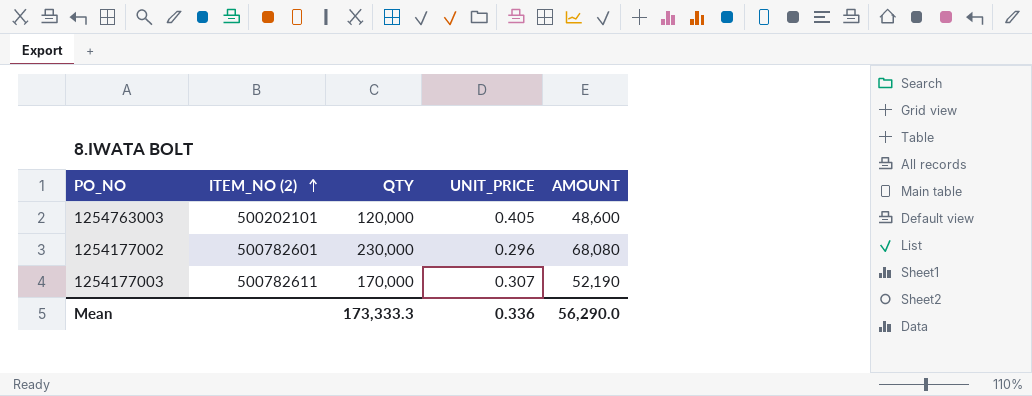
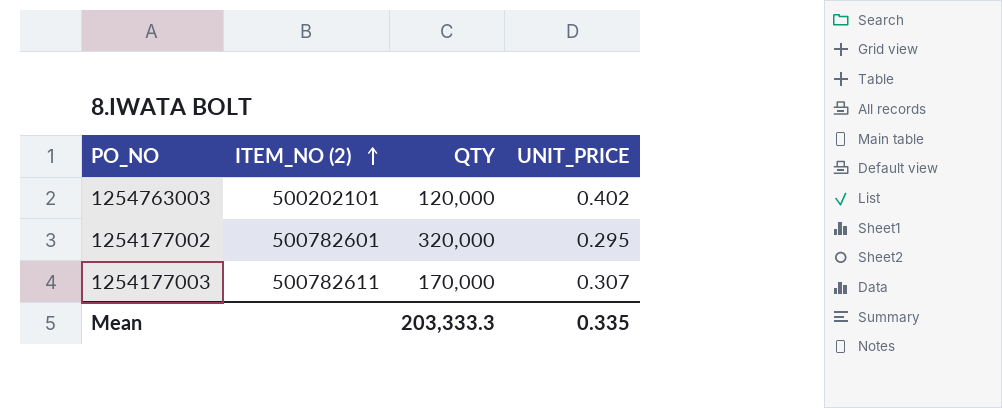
column AMOUNT | formula: [QTY] * [UNIT_PRICE] -> none
1254763003 | UNIT_PRICE: 0.405 -> 0.402
1254177002 | QTY: 230,000 -> 320,000
1254177002 | UNIT_PRICE: 0.296 -> 0.295
Mean | QTY: 173,333.3 -> 203,333.3
Mean | UNIT_PRICE: 0.336 -> 0.335

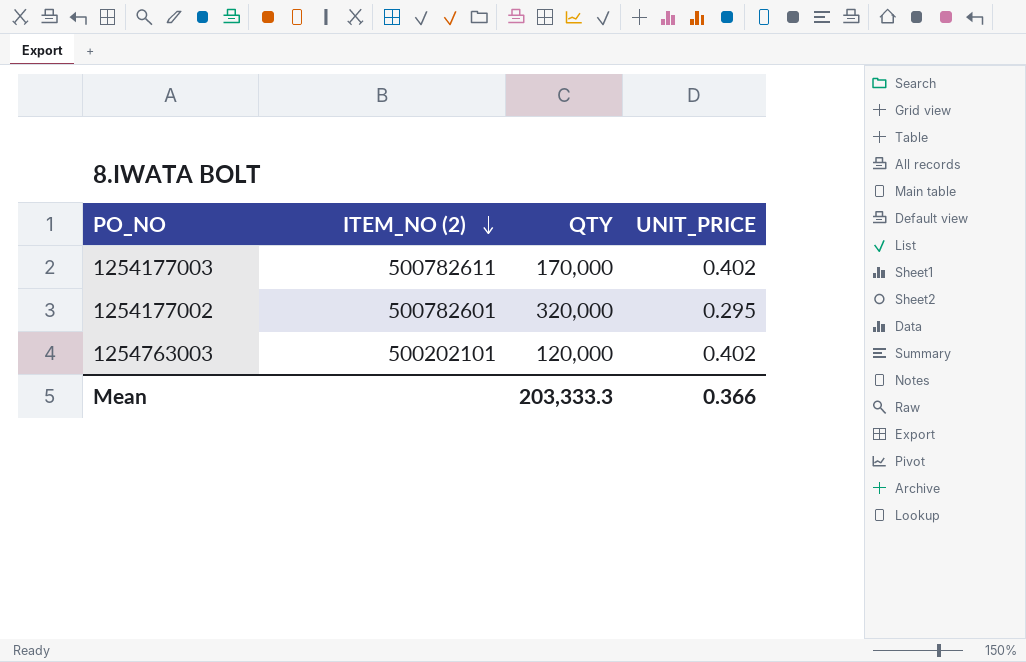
row order: ITEM_NO (2) ascending -> ITEM_NO (2) descending
1254177003 | UNIT_PRICE: 0.307 -> 0.402
Mean | UNIT_PRICE: 0.335 -> 0.366

